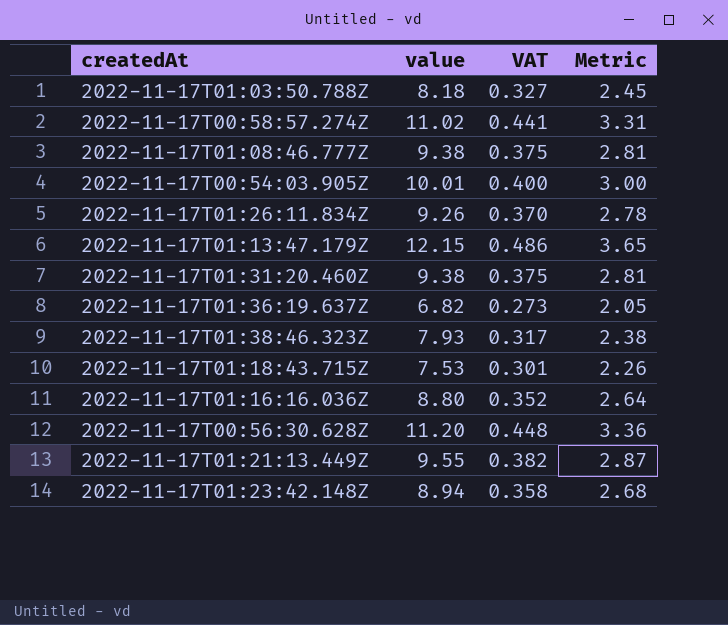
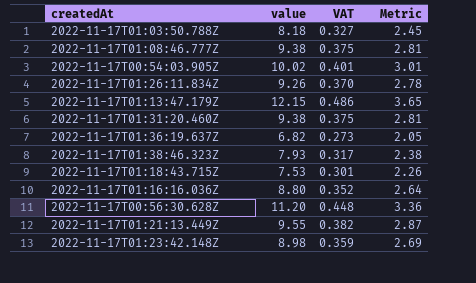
row 2022-11-17T00:58:57.274Z: 11.02 | 0.441 | 3.31 -> none
2022-11-17T00:54:03.905Z | value: 10.01 -> 10.02
2022-11-17T00:54:03.905Z | VAT: 0.400 -> 0.401
2022-11-17T00:54:03.905Z | Metric: 3.00 -> 3.01
2022-11-17T01:23:42.148Z | value: 8.94 -> 8.98
2022-11-17T01:23:42.148Z | VAT: 0.358 -> 0.359
2022-11-17T01:23:42.148Z | Metric: 2.68 -> 2.69

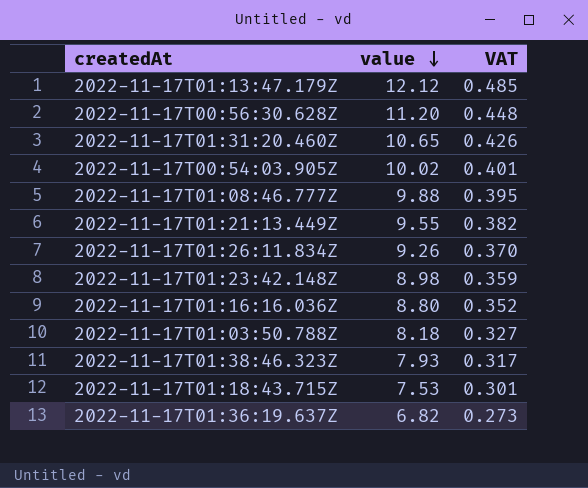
row order: none -> value descending
column Metric | formula: [value] * 0.3 -> none
2022-11-17T01:13:47.179Z | value: 12.15 -> 12.12
2022-11-17T01:13:47.179Z | VAT: 0.486 -> 0.485
2022-11-17T01:31:20.460Z | value: 9.38 -> 10.65
2022-11-17T01:31:20.460Z | VAT: 0.375 -> 0.426
2022-11-17T01:08:46.777Z | value: 9.38 -> 9.88
2022-11-17T01:08:46.777Z | VAT: 0.375 -> 0.395

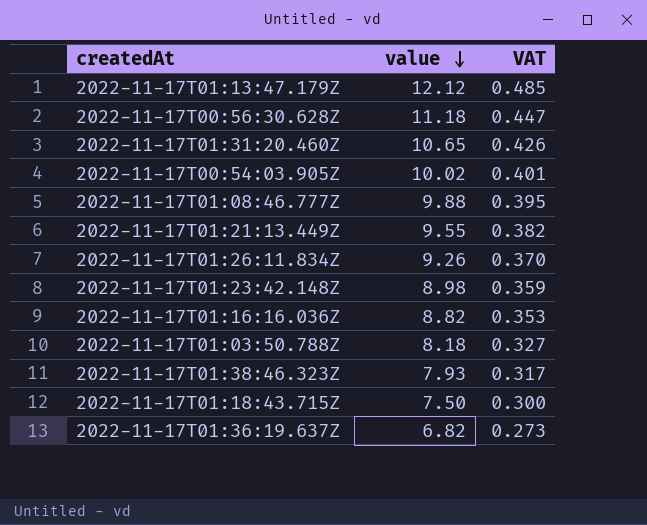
2022-11-17T00:56:30.628Z | value: 11.20 -> 11.18
2022-11-17T00:56:30.628Z | VAT: 0.448 -> 0.447
2022-11-17T01:16:16.036Z | value: 8.80 -> 8.82
2022-11-17T01:16:16.036Z | VAT: 0.352 -> 0.353
2022-11-17T01:18:43.715Z | value: 7.53 -> 7.50
2022-11-17T01:18:43.715Z | VAT: 0.301 -> 0.300

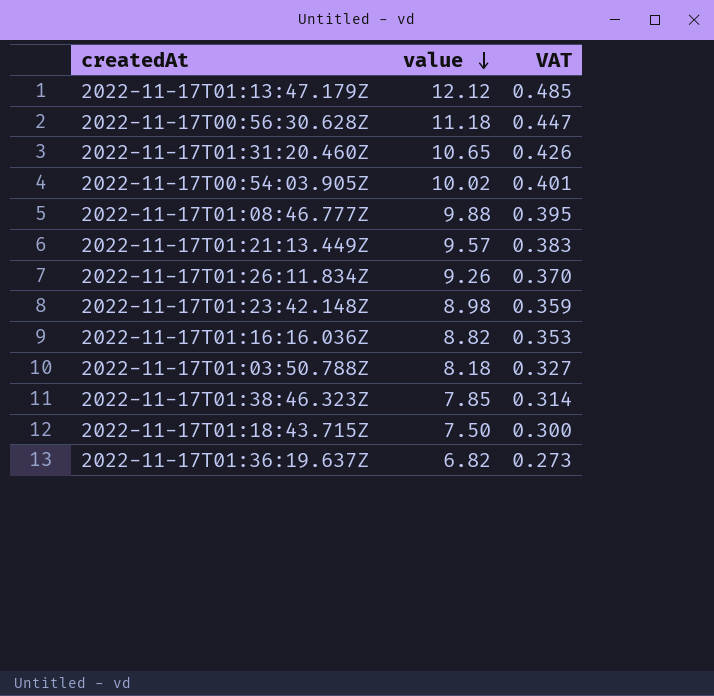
2022-11-17T01:21:13.449Z | value: 9.55 -> 9.57
2022-11-17T01:21:13.449Z | VAT: 0.382 -> 0.383
2022-11-17T01:38:46.323Z | value: 7.93 -> 7.85
2022-11-17T01:38:46.323Z | VAT: 0.317 -> 0.314

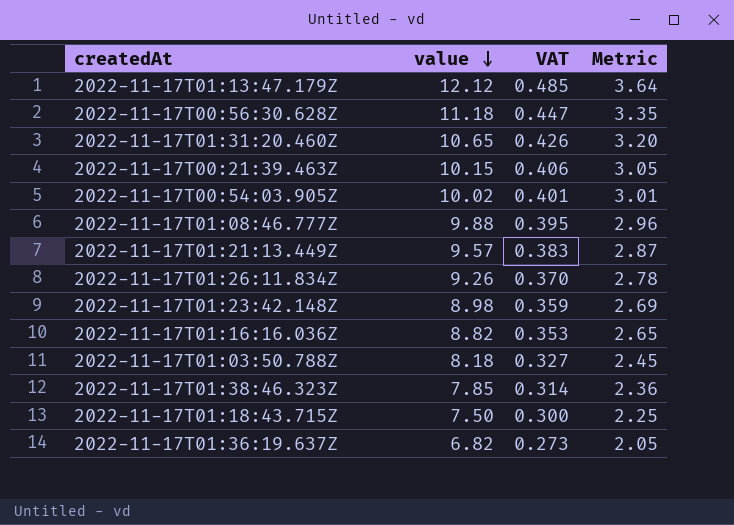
column Metric | formula: none -> [value] * 0.3
row 2022-11-17T00:21:39.463Z: none -> 10.15 | 0.406 | 3.05

